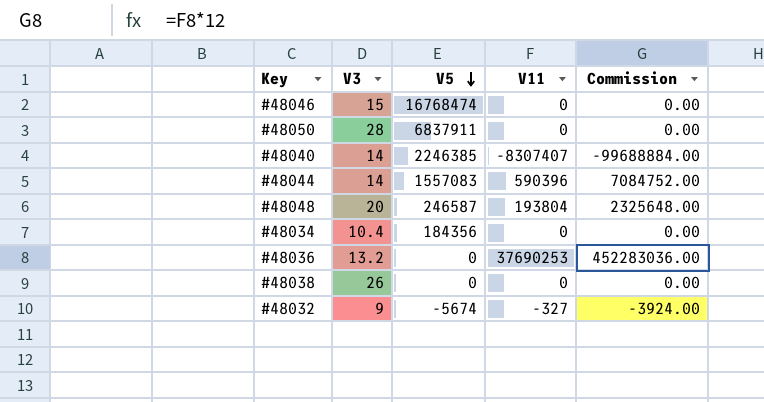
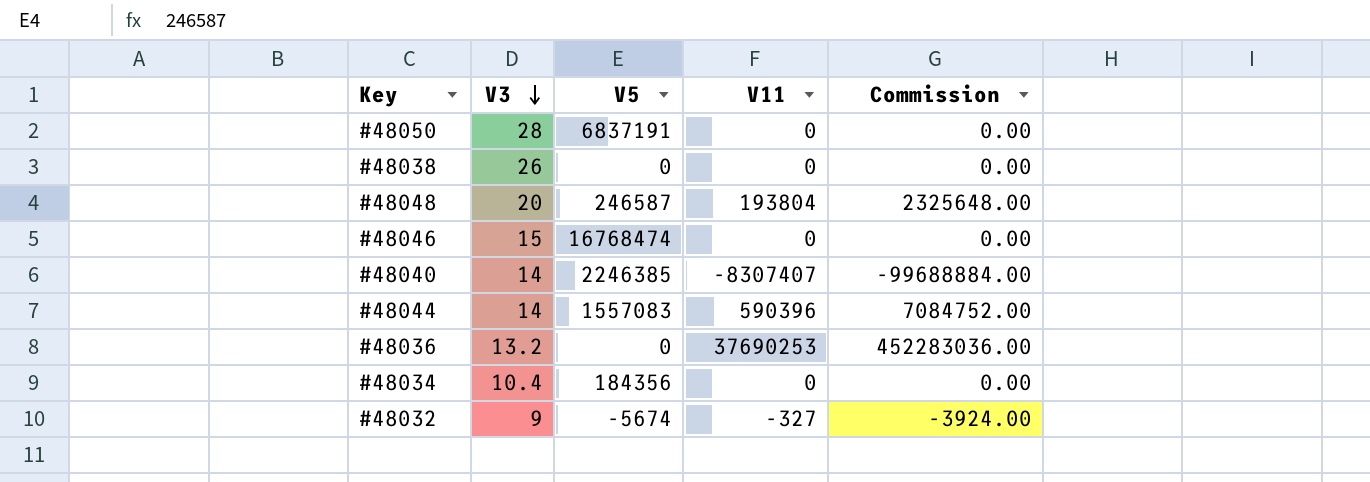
row order: V5 descending -> V3 descending
#48050 | V5: 6837911 -> 6837191

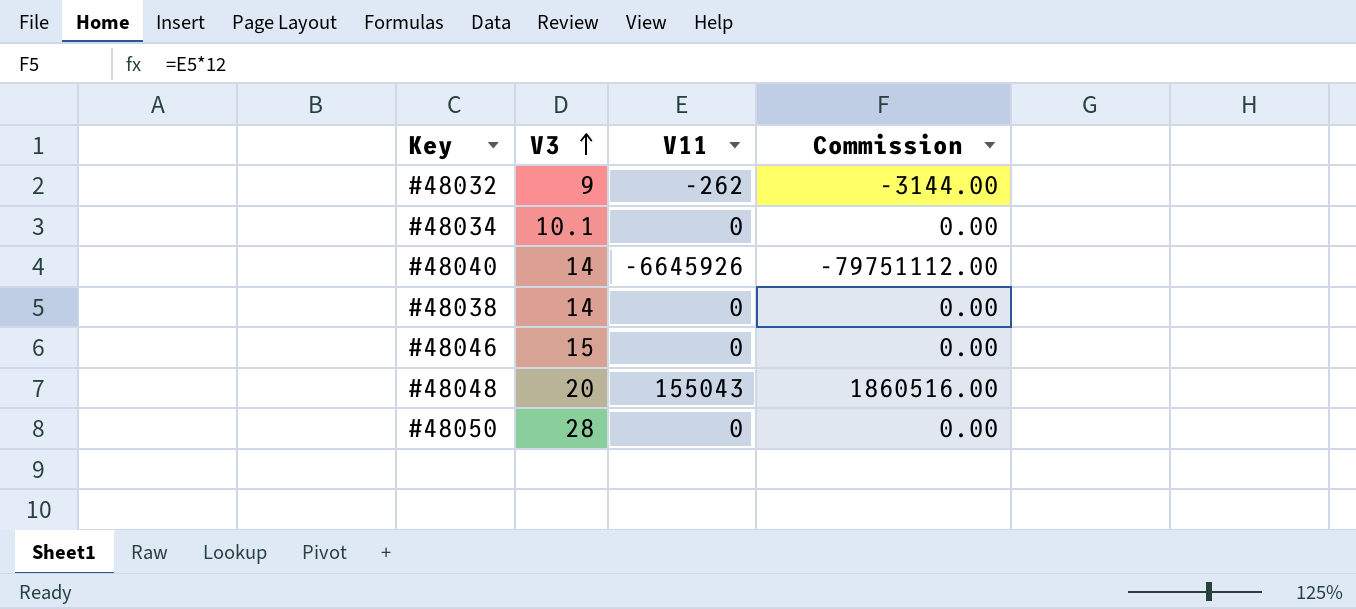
row order: V3 descending -> V3 ascending
column V5 | position: 3 -> none
row #48044: 14 | 1557083 | 590396 | 7084752.00 -> none
row #48036: 13.2 | 0 | 37690253 | 452283036.00 -> none
#48032 | V11: -327 -> -262
#48032 | Commission: -3924.00 -> -3144.00
#48034 | V3: 10.4 -> 10.1
#48040 | V11: -8307407 -> -6645926
#48040 | Commission: -99688884.00 -> -79751112.00
#48038 | V3: 26 -> 14
#48048 | V11: 193804 -> 155043
#48048 | Commission: 2325648.00 -> 1860516.00

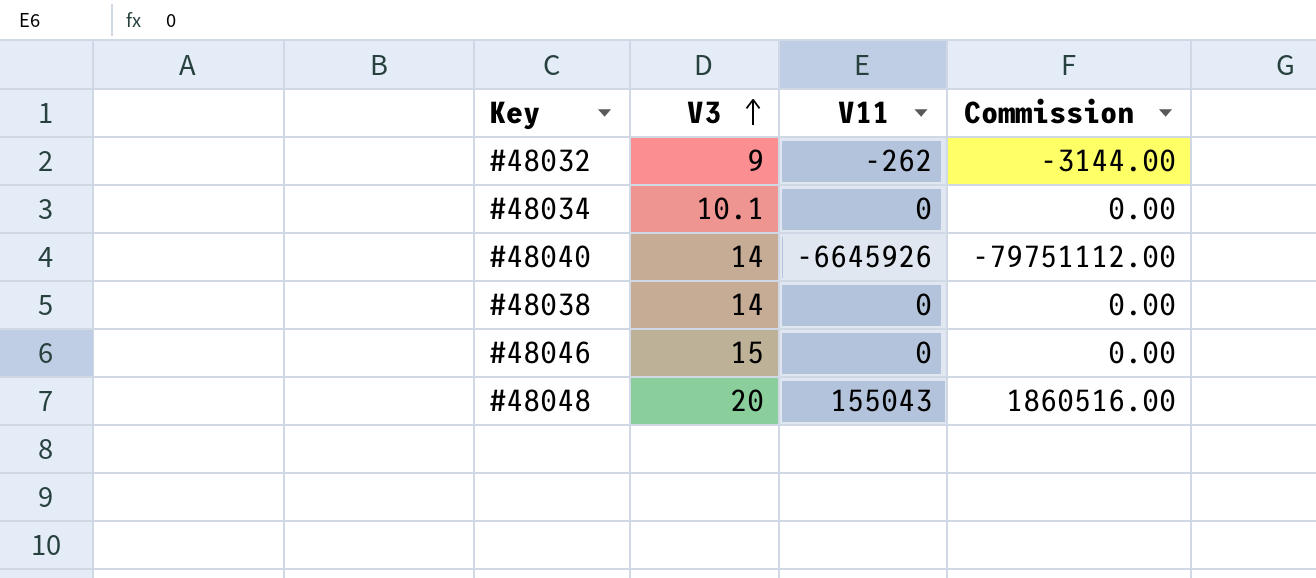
row #48050: 28 | 0 | 0.00 -> none

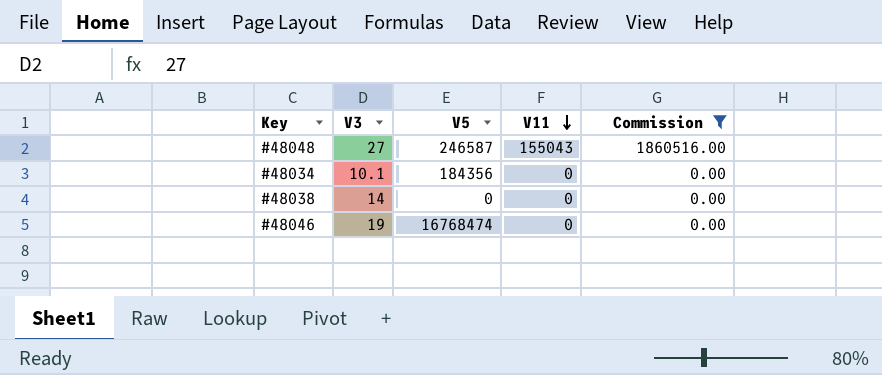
filter: none -> Commission >= 0.00
row order: V3 ascending -> V11 descending
column V5 | position: none -> 3
#48048 | V3: 20 -> 27
#48046 | V3: 15 -> 19

